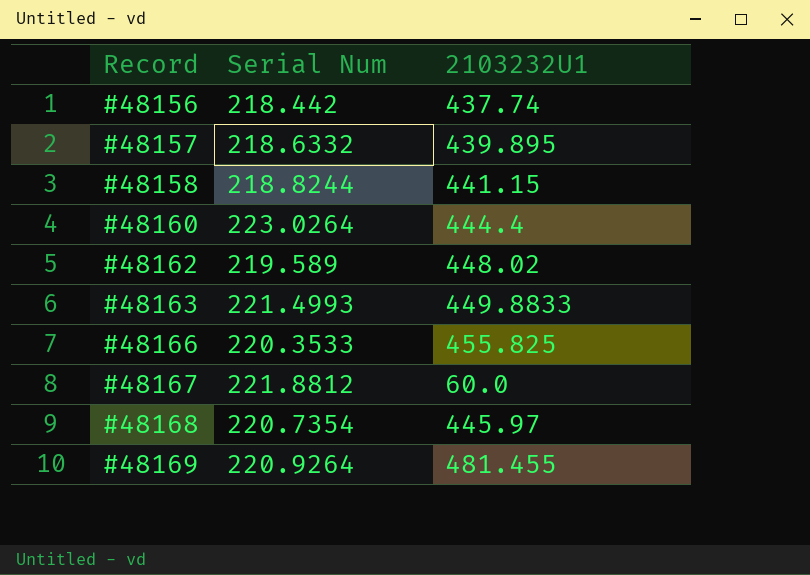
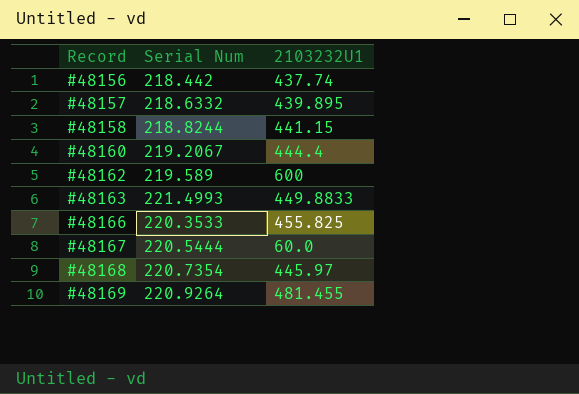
#48160 | Serial Num: 223.0264 -> 219.2067
#48162 | 2103232U1: 448.02 -> 600
#48167 | Serial Num: 221.8812 -> 220.5444

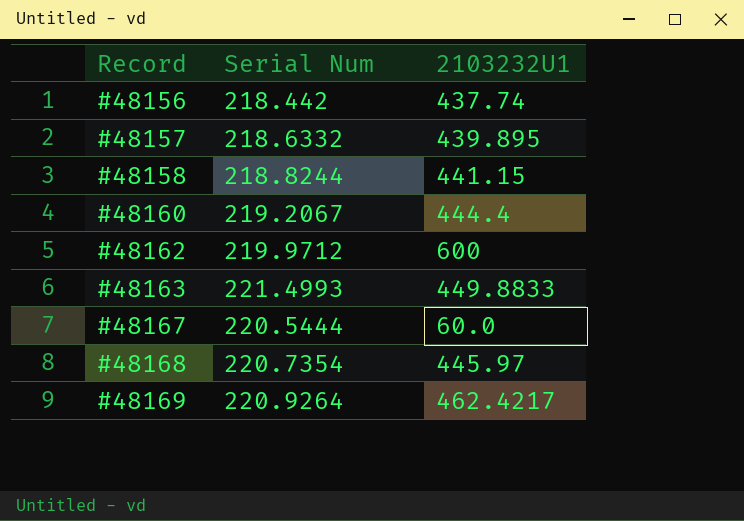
row #48166: 220.3533 | 455.825 -> none
#48162 | Serial Num: 219.589 -> 219.9712
#48169 | 2103232U1: 481.455 -> 462.4217

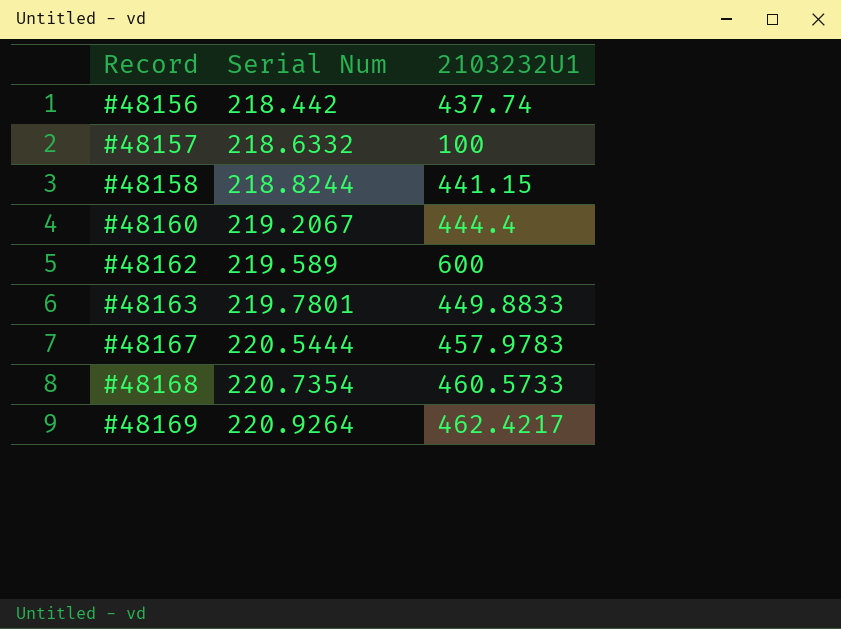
#48157 | 2103232U1: 439.895 -> 100
#48162 | Serial Num: 219.9712 -> 219.589
#48163 | Serial Num: 221.4993 -> 219.7801
#48167 | 2103232U1: 60.0 -> 457.9783
#48168 | 2103232U1: 445.97 -> 460.5733

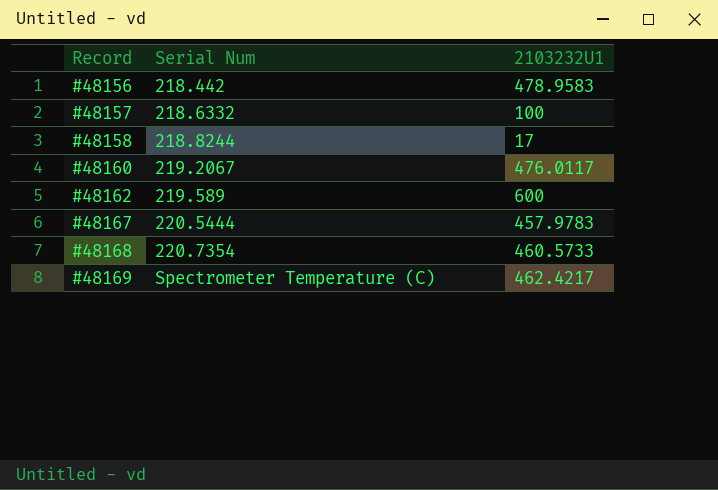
row #48163: 219.7801 | 449.8833 -> none
#48156 | 2103232U1: 437.74 -> 478.9583
#48158 | 2103232U1: 441.15 -> 17
#48160 | 2103232U1: 444.4 -> 476.0117
#48169 | Serial Num: 220.9264 -> Spectrometer Temperature (C)

